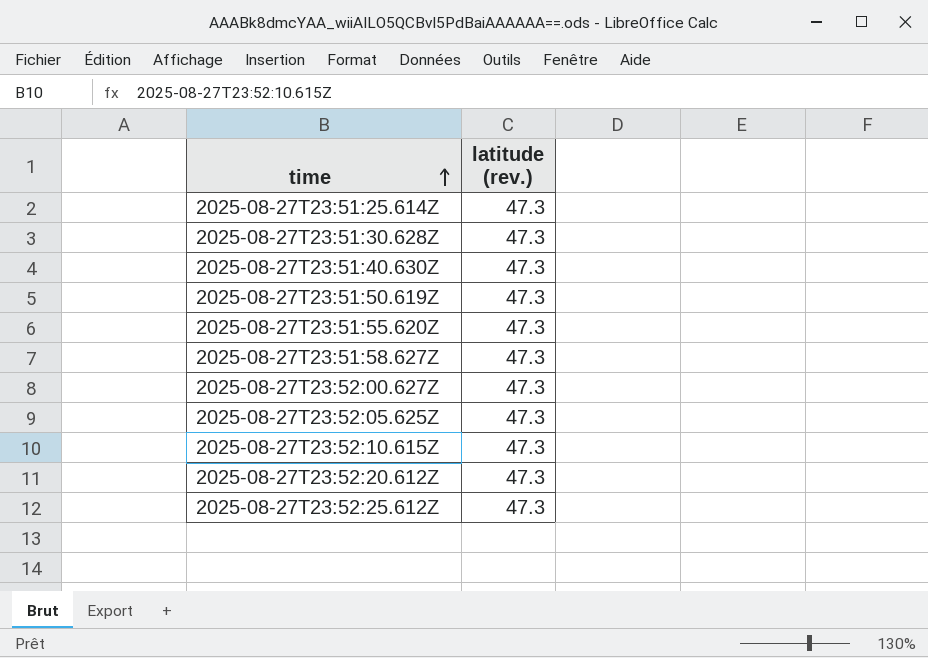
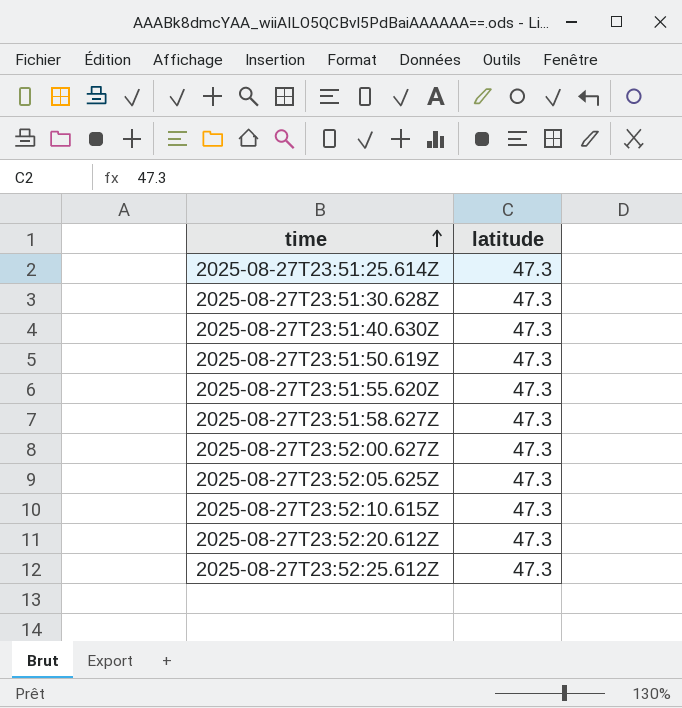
column name: latitude (rev.) -> latitude

